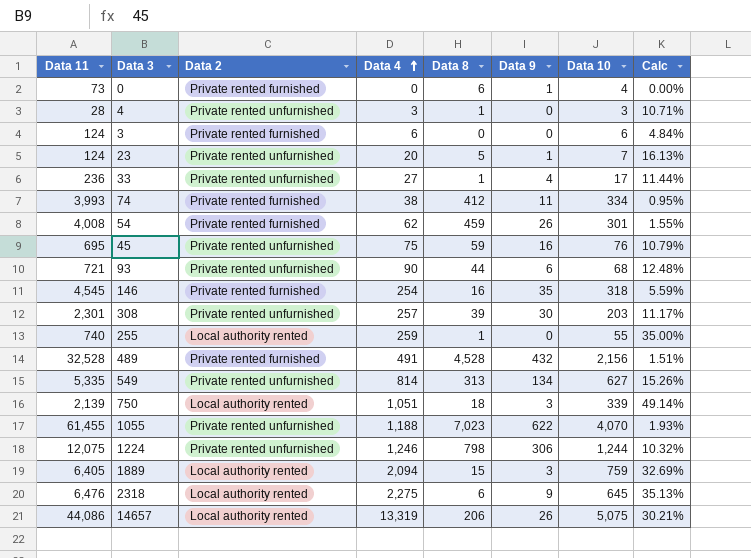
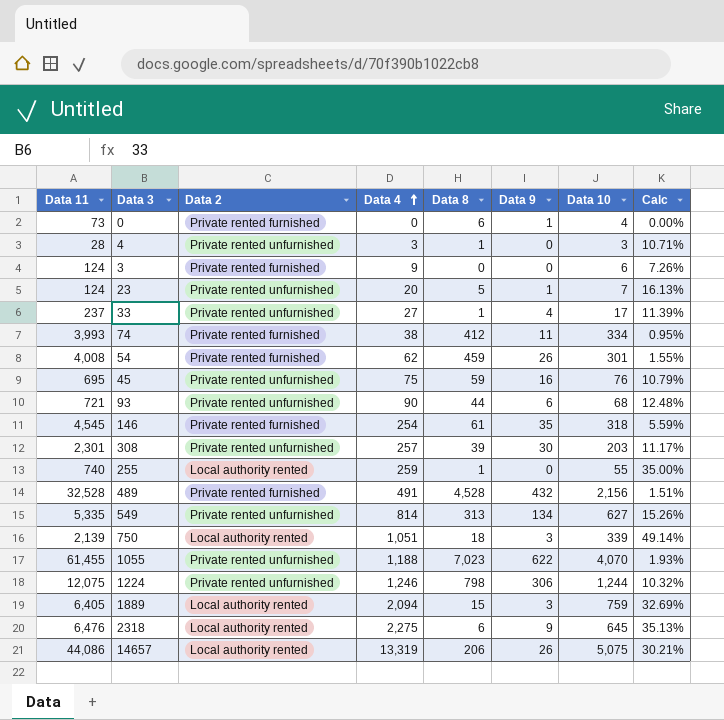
3 | Data 4: 6 -> 9
3 | Calc: 4.84% -> 7.26%
33 | Data 11: 236 -> 237
33 | Calc: 11.44% -> 11.39%
146 | Data 8: 16 -> 61

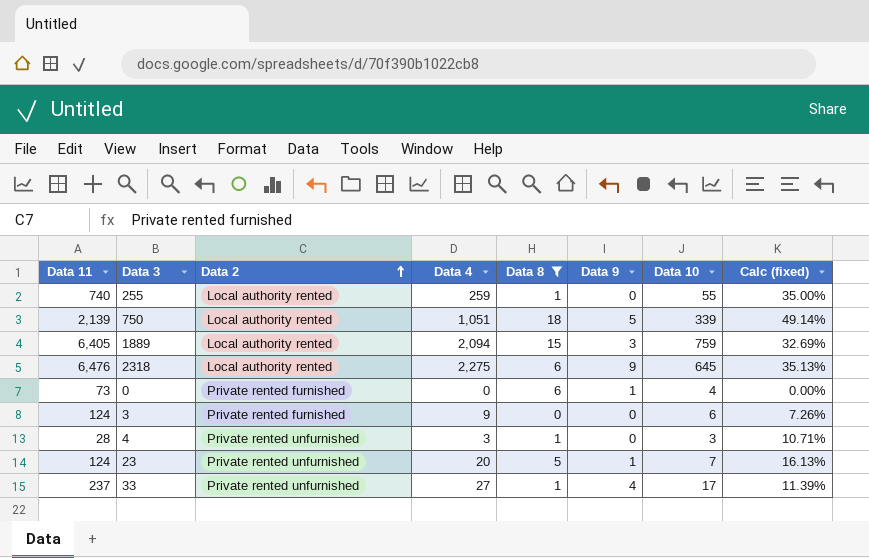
filter: none -> Data 8 <= 18
row order: Data 4 ascending -> Data 2 ascending
column name: Calc -> Calc (fixed)
750 | Data 9: 3 -> 5

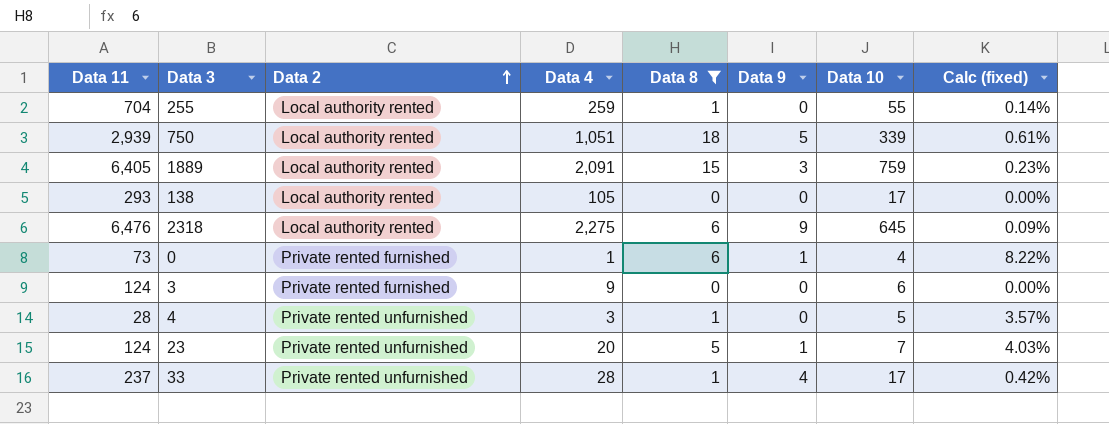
column Calc (fixed) | formula: [Data 4] / [Data 11] -> [Data 8] / [Data 11]
255 | Data 11: 740 -> 704
750 | Data 11: 2,139 -> 2,939
1889 | Data 4: 2,094 -> 2,091
row 138: none -> 293 | Local authority rented | 105 | 0 | 0 | 17 | 0.00%
0 | Data 4: 0 -> 1
4 | Data 10: 3 -> 5
33 | Data 4: 27 -> 28

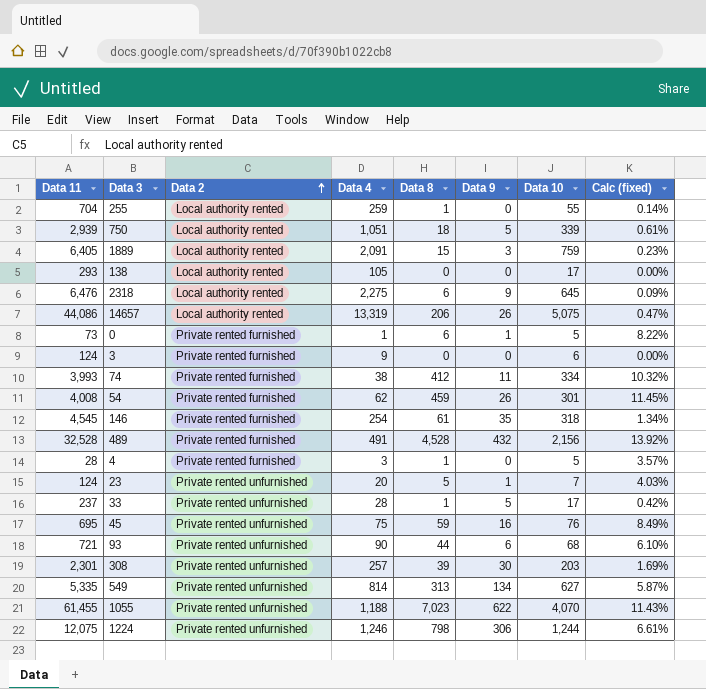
filter: Data 8 <= 18 -> none
0 | Data 10: 4 -> 5
4 | Data 2: Private rented unfurnished -> Private rented furnished
33 | Data 9: 4 -> 5

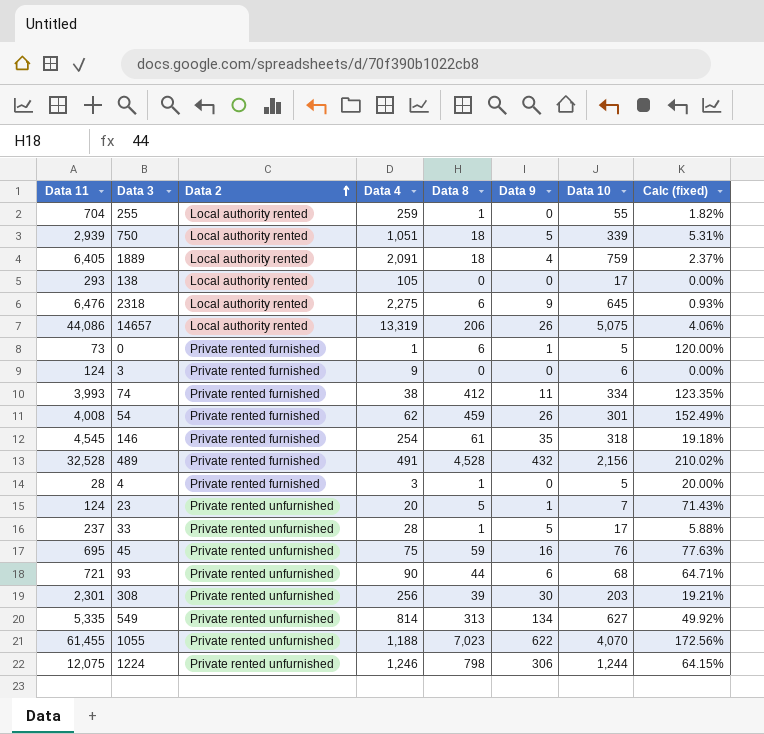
column Calc (fixed) | formula: [Data 8] / [Data 11] -> [Data 8] / [Data 10]
1889 | Data 8: 15 -> 18
1889 | Data 9: 3 -> 4
308 | Data 4: 257 -> 256

